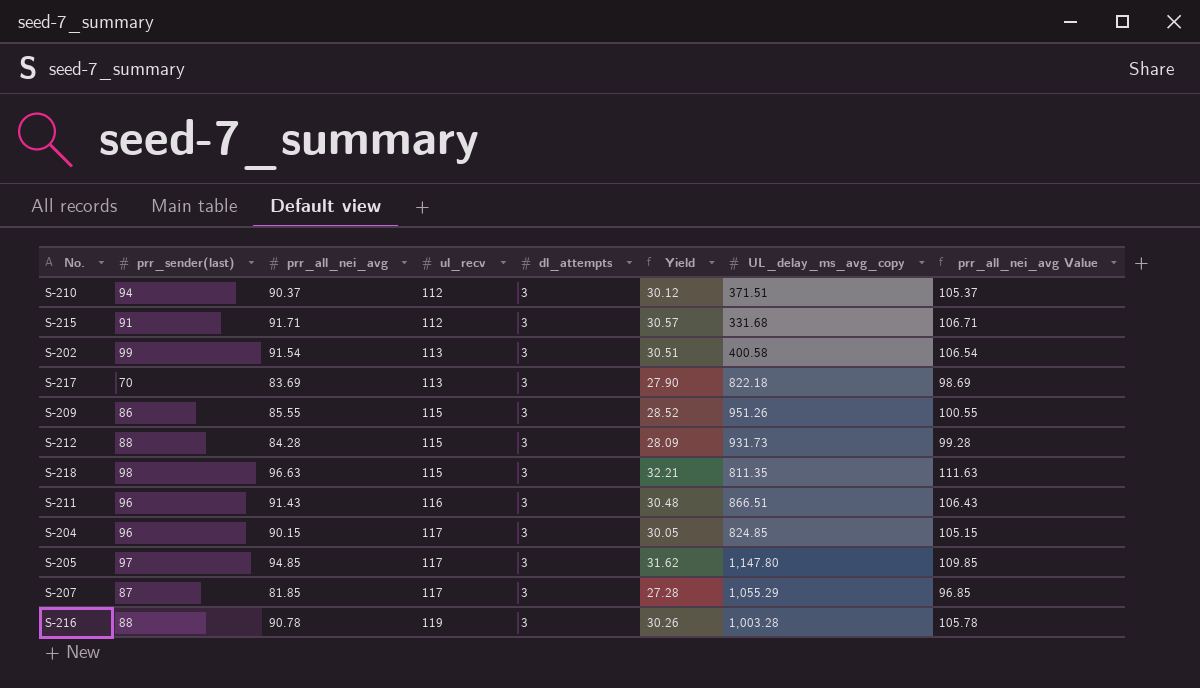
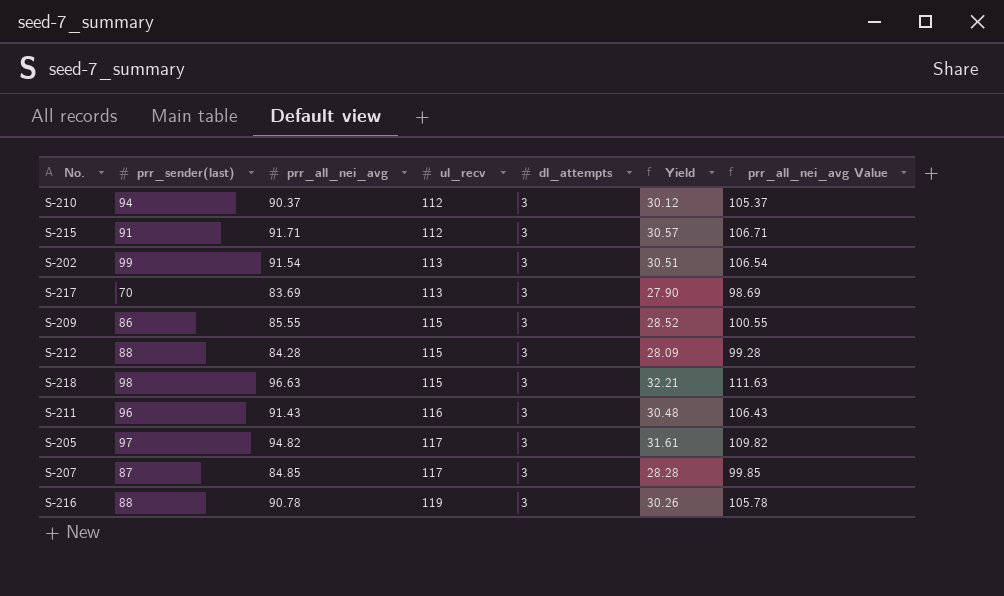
column UL_delay_ms_avg_copy | position: 7 -> none
row S-204: 96 | 90.15 | 117 | 3 | 30.05 | 824.85 | 105.15 -> none
S-205 | prr_all_nei_avg: 94.85 -> 94.82
S-205 | Yield: 31.62 -> 31.61
S-205 | prr_all_nei_avg Value: 109.85 -> 109.82
S-207 | prr_all_nei_avg: 81.85 -> 84.85
S-207 | Yield: 27.28 -> 28.28
S-207 | prr_all_nei_avg Value: 96.85 -> 99.85

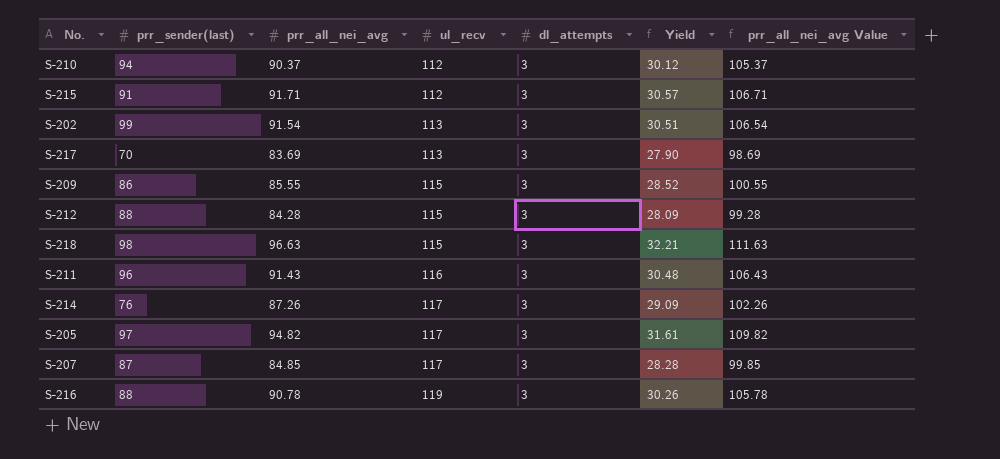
row S-214: none -> 76 | 87.26 | 117 | 3 | 29.09 | 102.26

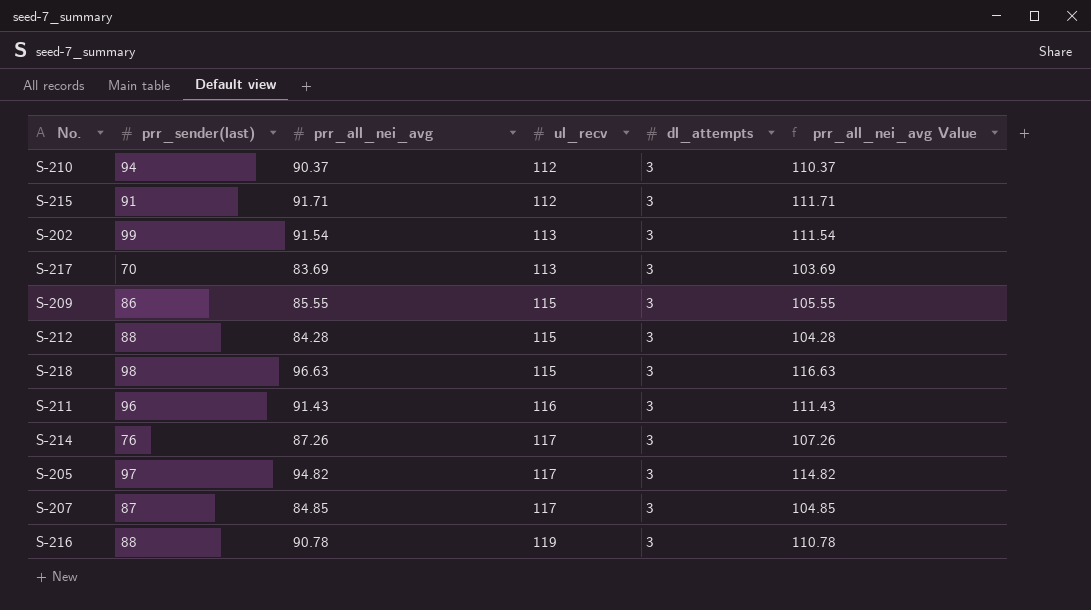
column Yield | formula: [prr_all_nei_avg] / [dl_attempts] -> none
column prr_all_nei_avg Value | formula: [prr_all_nei_avg] + 15 -> [prr_all_nei_avg] + 20

